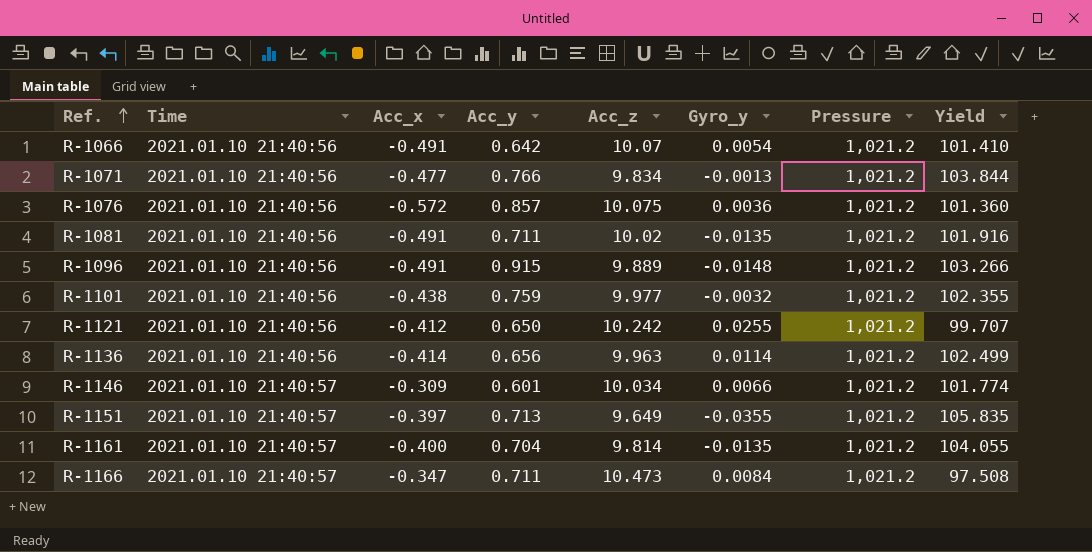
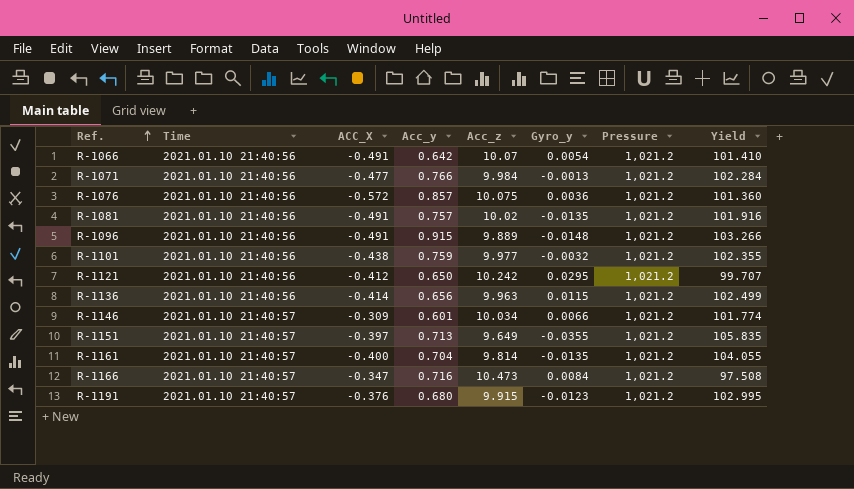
column name: Acc_x -> ACC_X
R-1071 | Acc_z: 9.834 -> 9.984
R-1071 | Yield: 103.844 -> 102.284
R-1081 | Acc_y: 0.711 -> 0.757
R-1121 | Gyro_y: 0.0255 -> 0.0295
R-1136 | Gyro_y: 0.0114 -> 0.0115
R-1166 | Acc_y: 0.711 -> 0.716
row R-1191: none -> 2021.01.10 21:40:57 | -0.376 | 0.680 | 9.915 | -0.0123 | 1,021.2 | 102.995

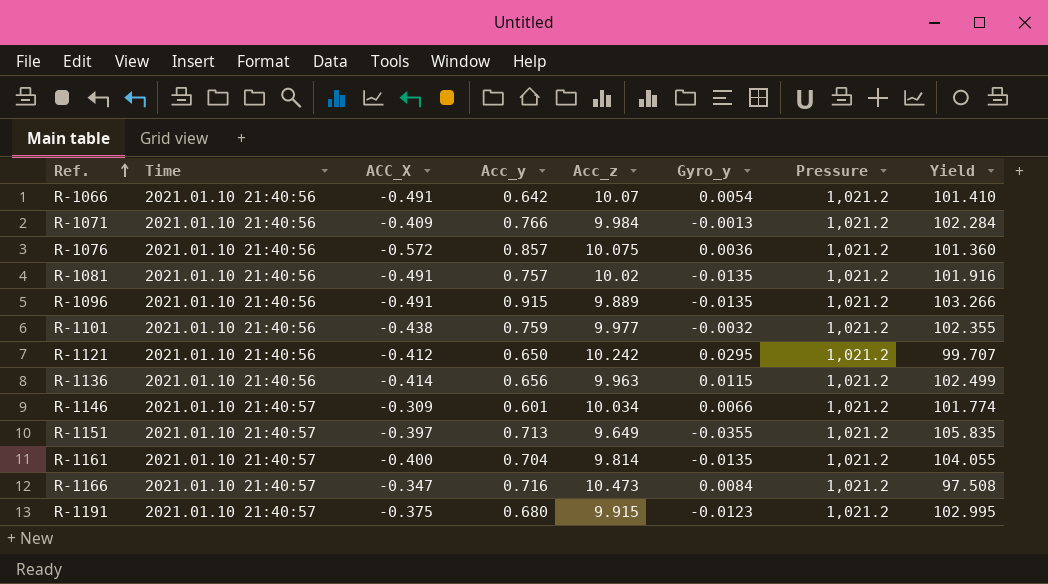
R-1071 | ACC_X: -0.477 -> -0.409
R-1096 | Gyro_y: -0.0148 -> -0.0135
R-1191 | ACC_X: -0.376 -> -0.375

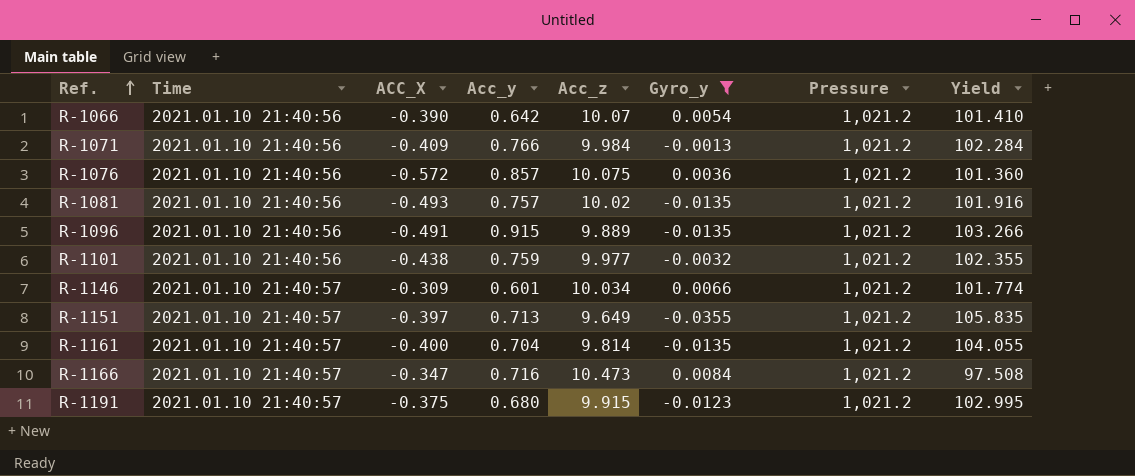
filter: none -> Gyro_y <= 0.0084
R-1066 | ACC_X: -0.491 -> -0.390
R-1081 | ACC_X: -0.491 -> -0.493

